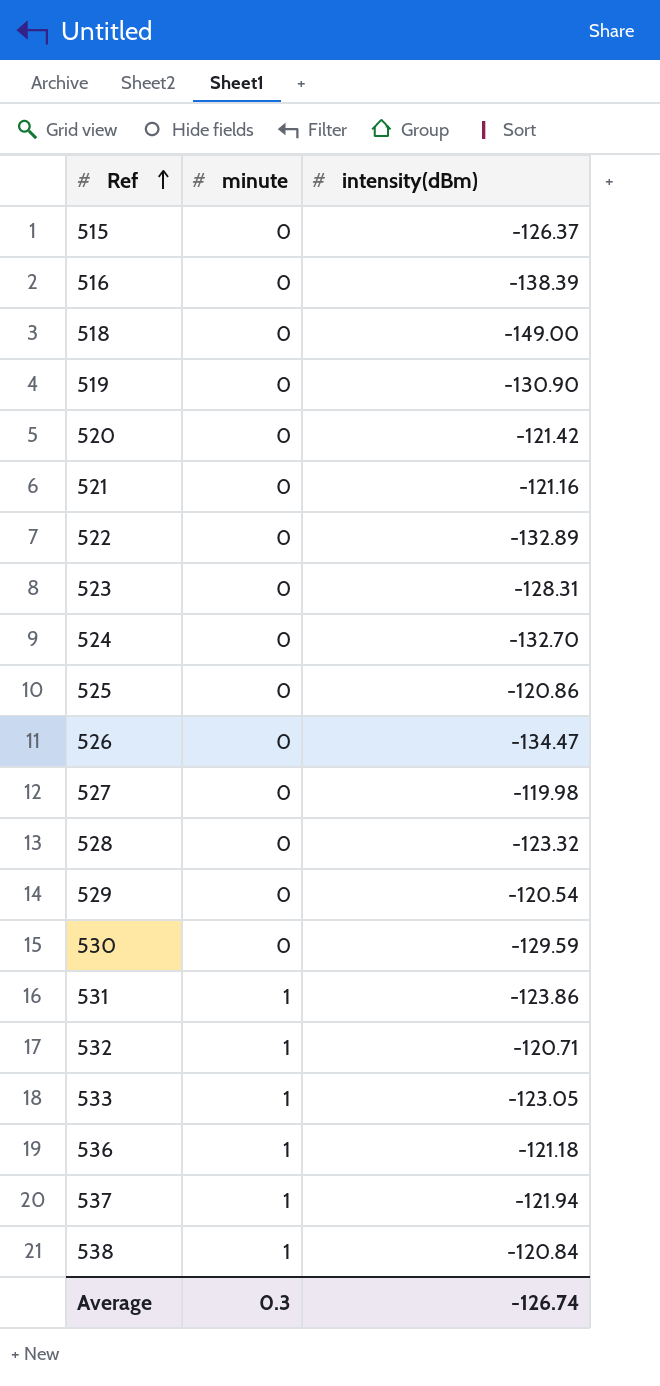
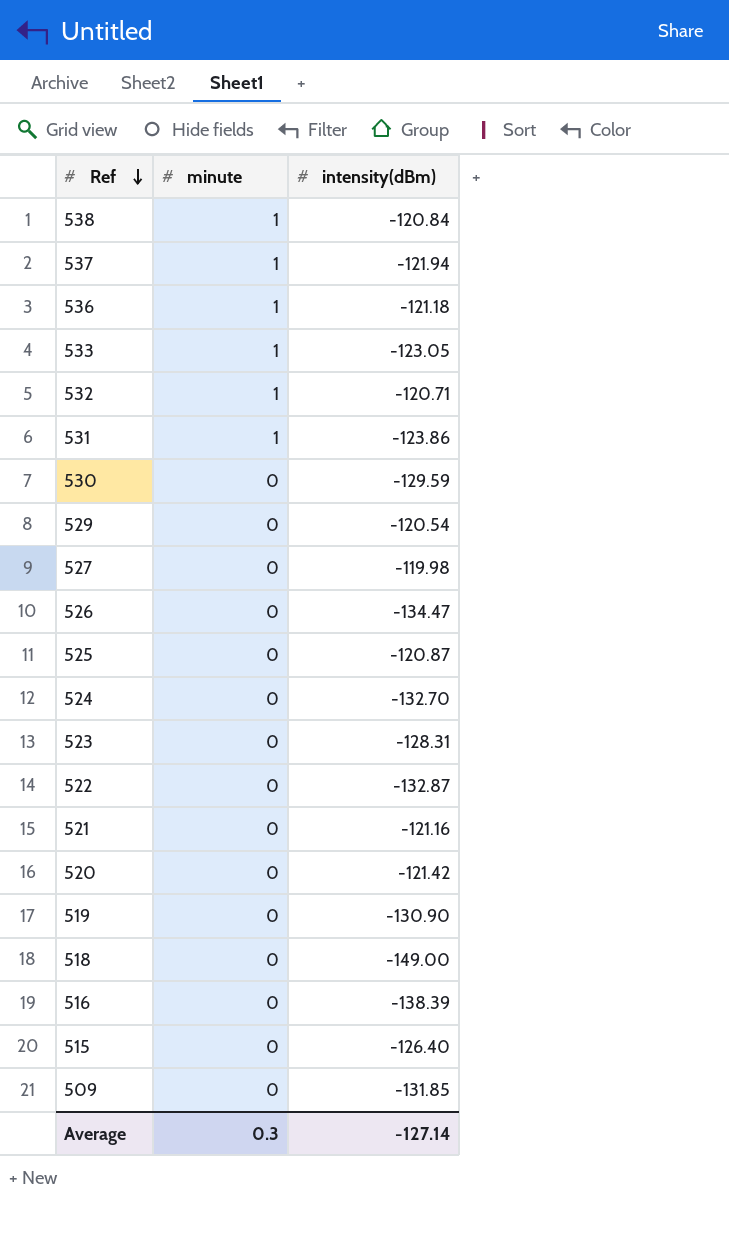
row order: Ref ascending -> Ref descending
row 528: 0 | -123.32 -> none
525 | intensity(dBm): -120.86 -> -120.87
522 | intensity(dBm): -132.89 -> -132.87
515 | intensity(dBm): -126.37 -> -126.40
row 509: none -> 0 | -131.85
Average | intensity(dBm): -126.74 -> -127.14

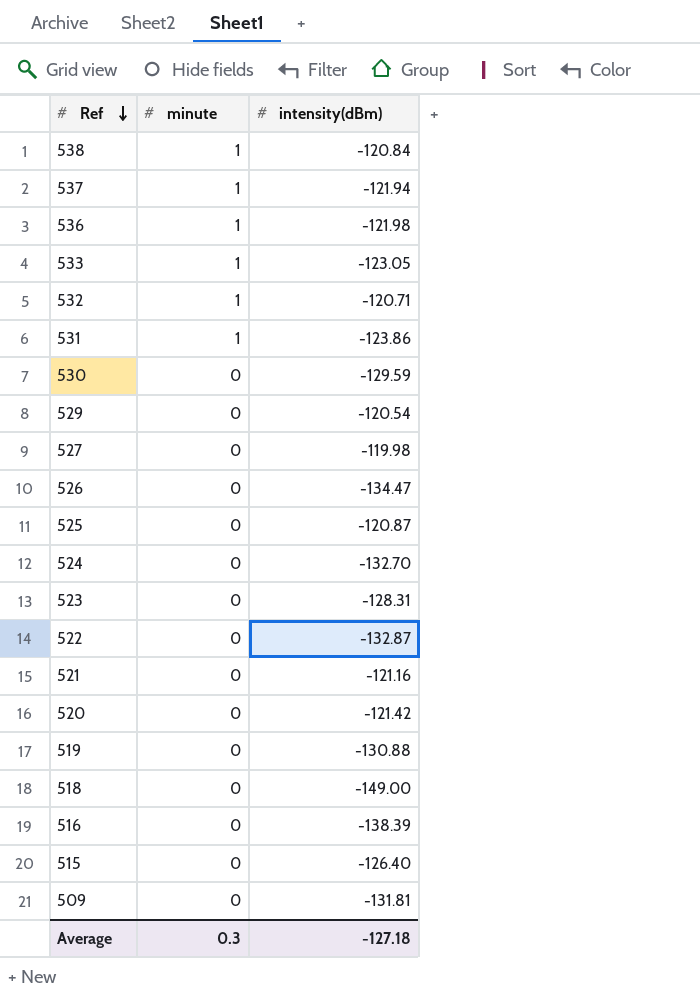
536 | intensity(dBm): -121.18 -> -121.98
519 | intensity(dBm): -130.90 -> -130.88
509 | intensity(dBm): -131.85 -> -131.81
Average | intensity(dBm): -127.14 -> -127.18

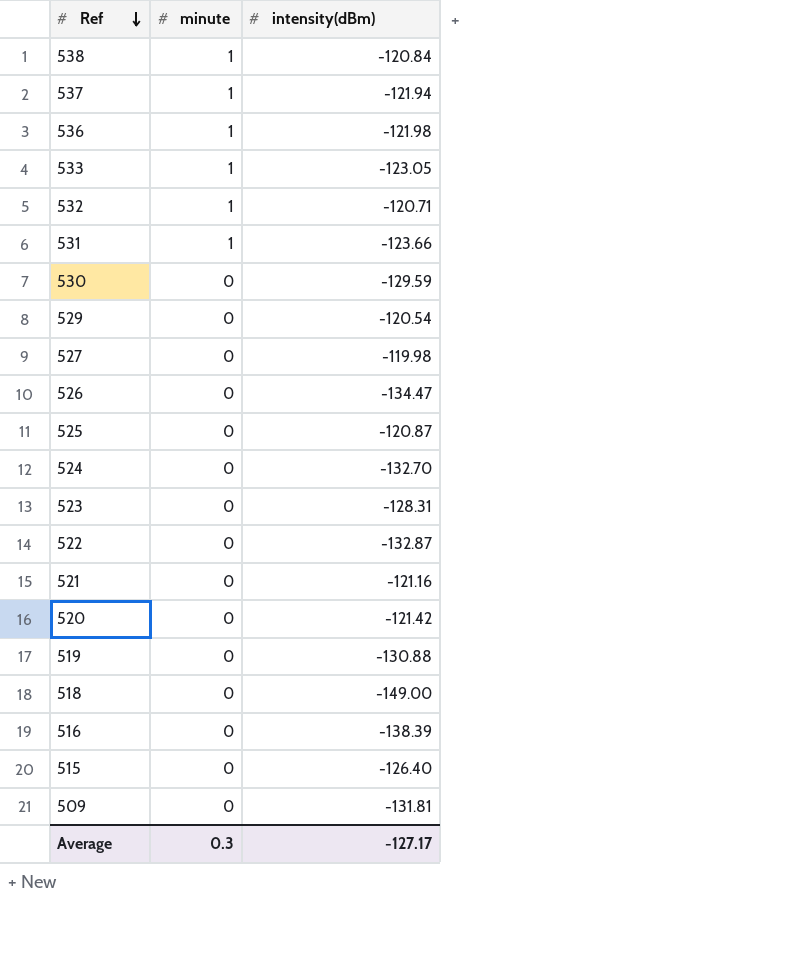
531 | intensity(dBm): -123.86 -> -123.66
Average | intensity(dBm): -127.18 -> -127.17

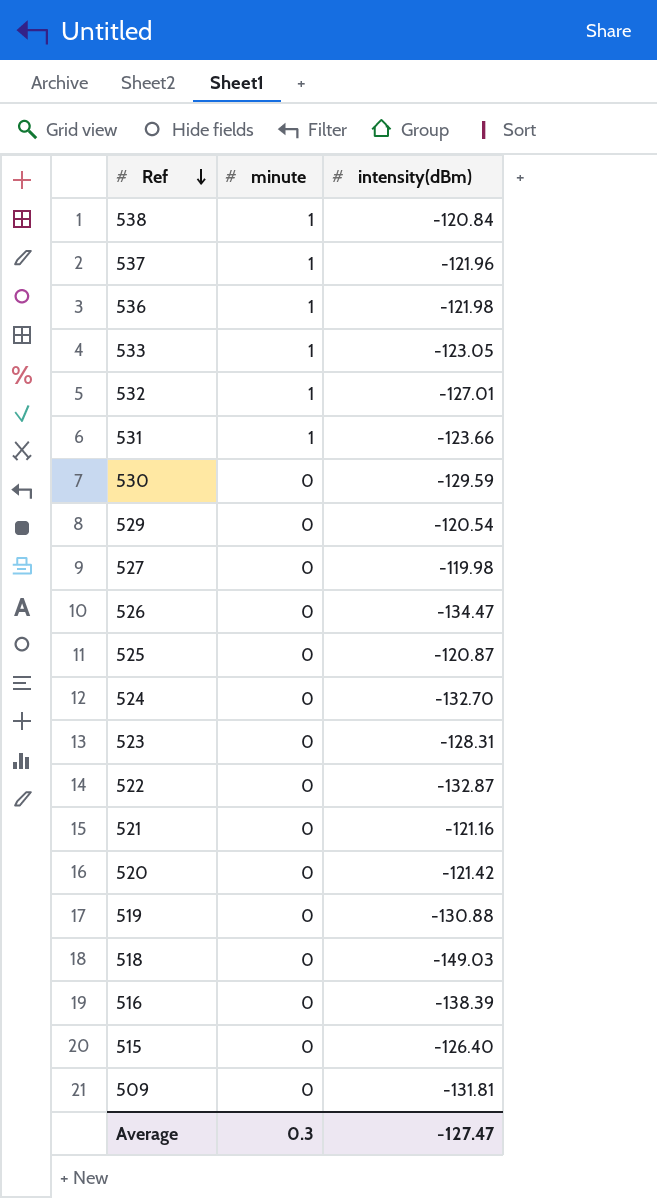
537 | intensity(dBm): -121.94 -> -121.96
532 | intensity(dBm): -120.71 -> -127.01
518 | intensity(dBm): -149.00 -> -149.03
Average | intensity(dBm): -127.17 -> -127.47

